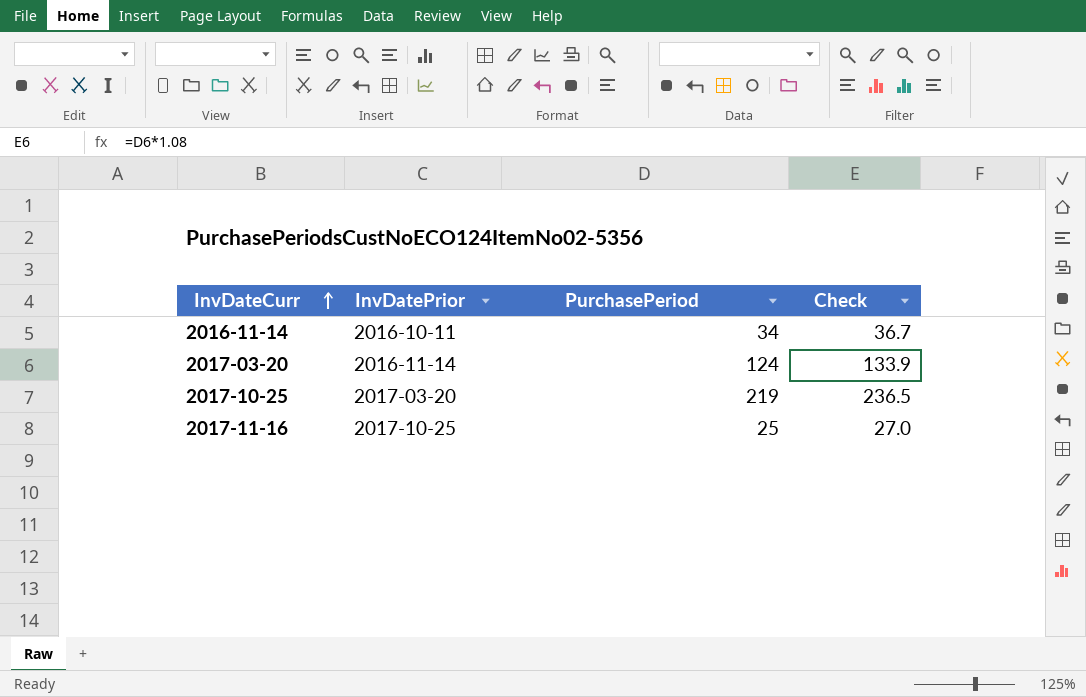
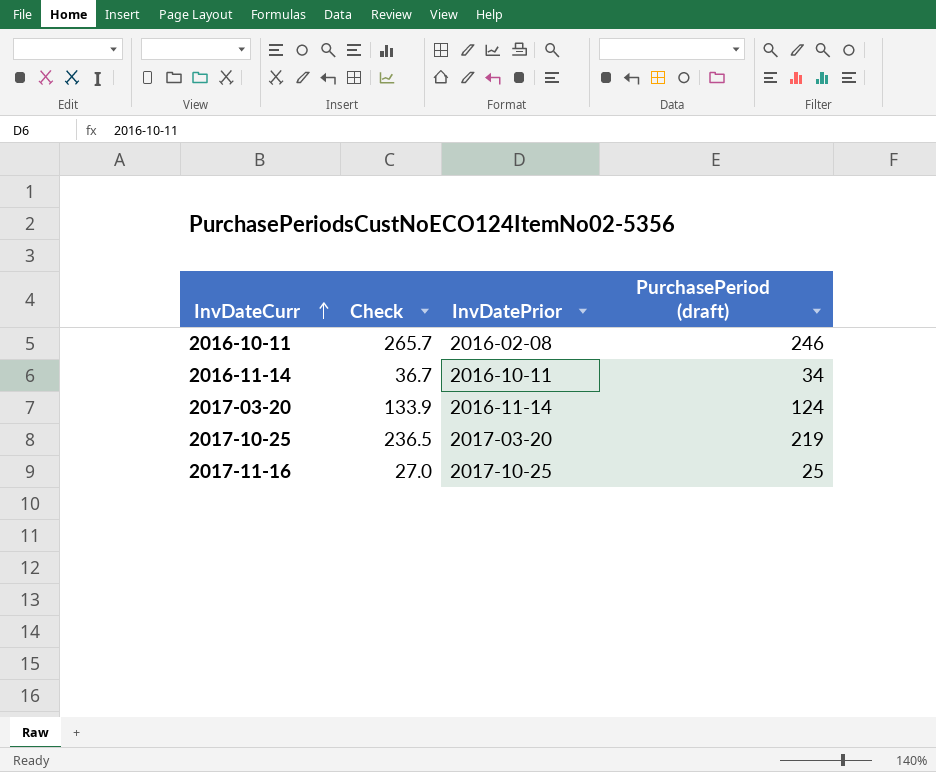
column Check | position: 4 -> 2
column name: PurchasePeriod -> PurchasePeriod (draft)
row 2016-10-11: none -> 265.7 | 2016-02-08 | 246

